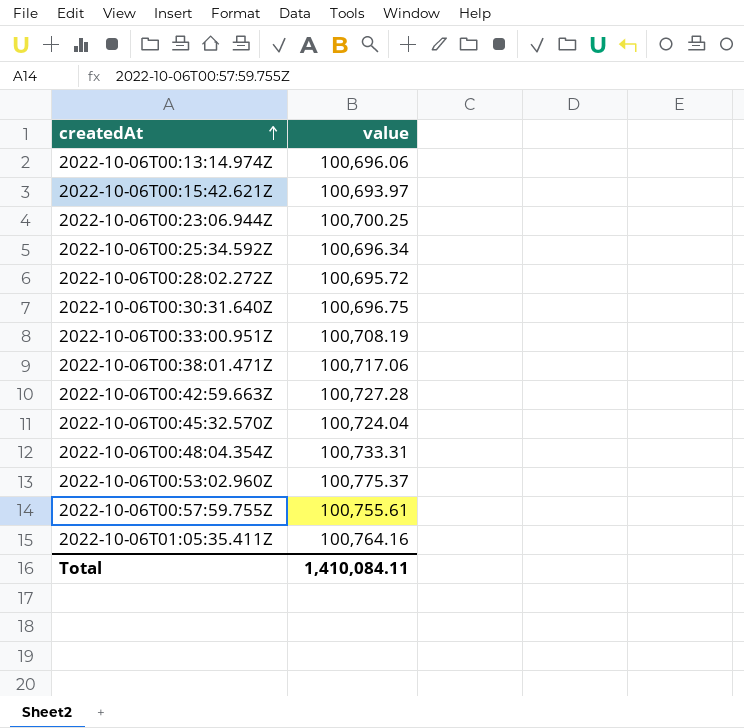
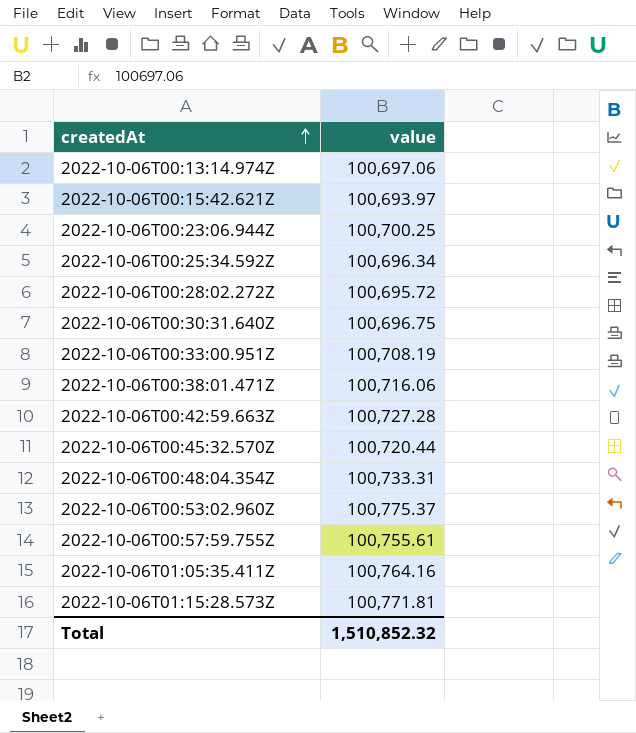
2022-10-06T00:13:14.974Z | value: 100,696.06 -> 100,697.06
2022-10-06T00:38:01.471Z | value: 100,717.06 -> 100,716.06
2022-10-06T00:45:32.570Z | value: 100,724.04 -> 100,720.44
row 2022-10-06T01:15:28.573Z: none -> 100,771.81
Total | value: 1,410,084.11 -> 1,510,852.32

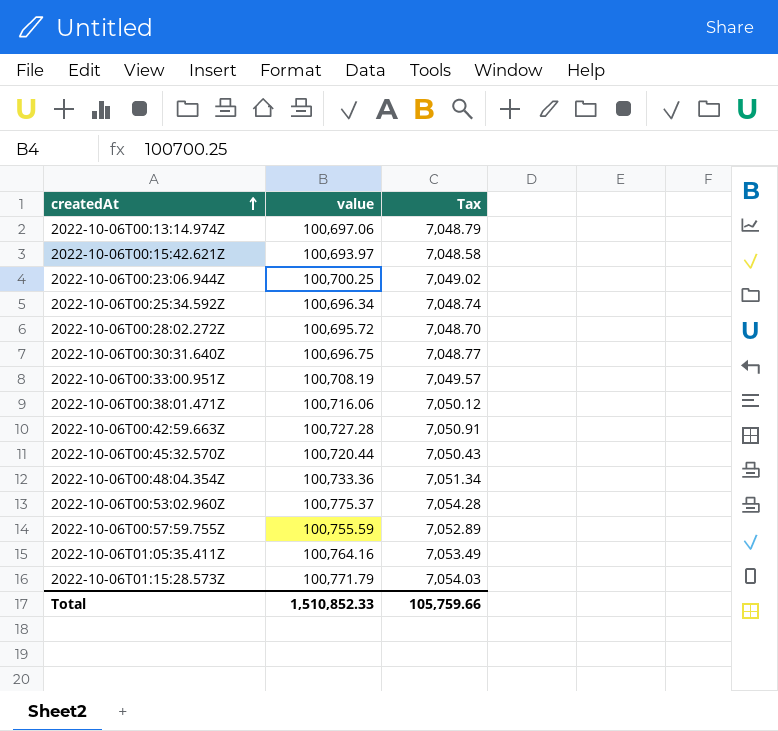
column Tax | formula: none -> [value] * 0.07
2022-10-06T00:48:04.354Z | value: 100,733.31 -> 100,733.36
2022-10-06T00:57:59.755Z | value: 100,755.61 -> 100,755.59
2022-10-06T01:15:28.573Z | value: 100,771.81 -> 100,771.79
Total | value: 1,510,852.32 -> 1,510,852.33

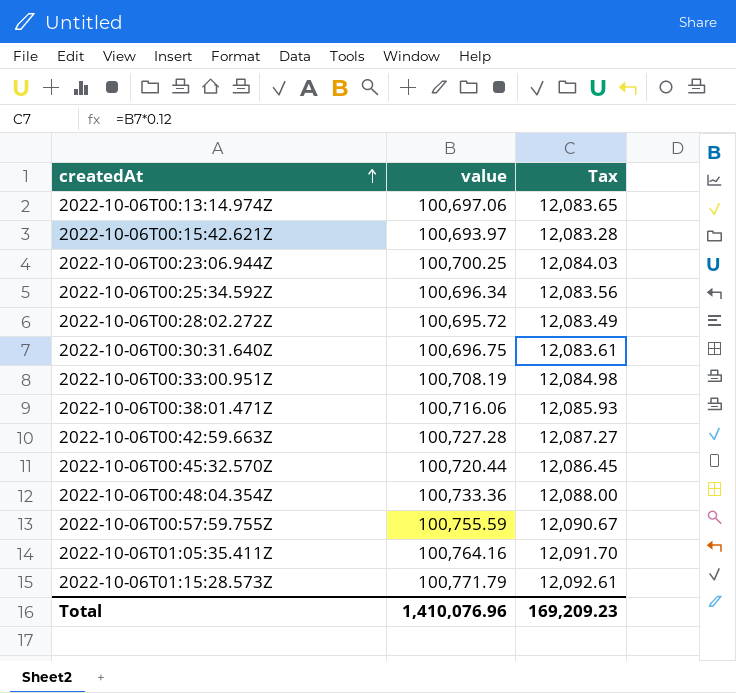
column Tax | formula: [value] * 0.07 -> [value] * 0.12
row 2022-10-06T00:53:02.960Z: 100,775.37 | 7,054.28 -> none
Total | value: 1,510,852.33 -> 1,410,076.96
Total | Tax: 105,759.66 -> 169,209.23

